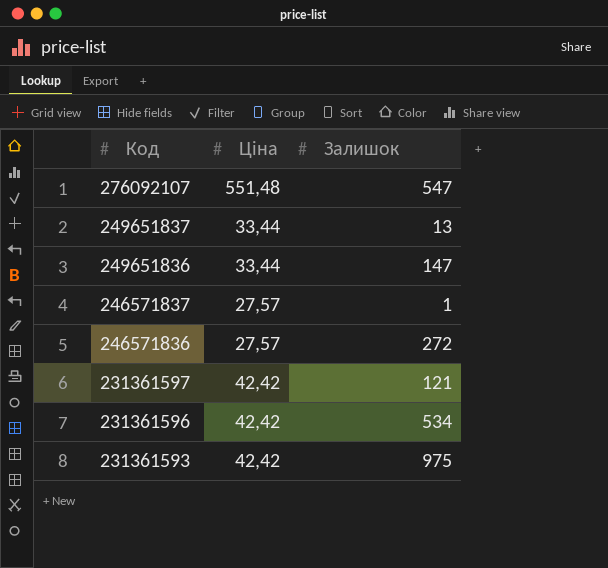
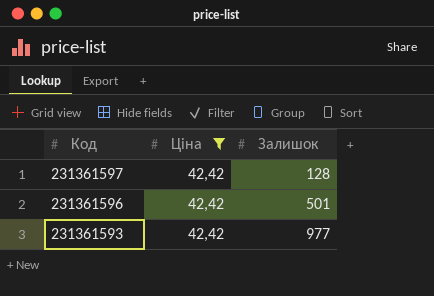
filter: none -> Ціна = 42,42
231361597 | Залишок: 121 -> 128
231361596 | Залишок: 534 -> 501
231361593 | Залишок: 975 -> 977

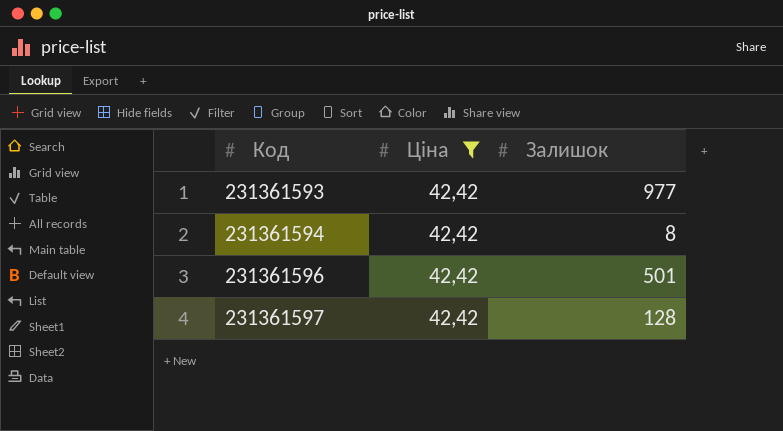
row order: Код descending -> Код ascending
row 231361594: none -> 42,42 | 8

